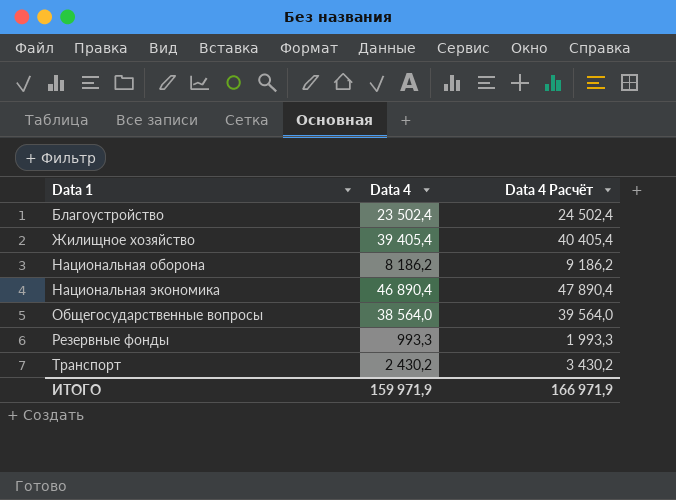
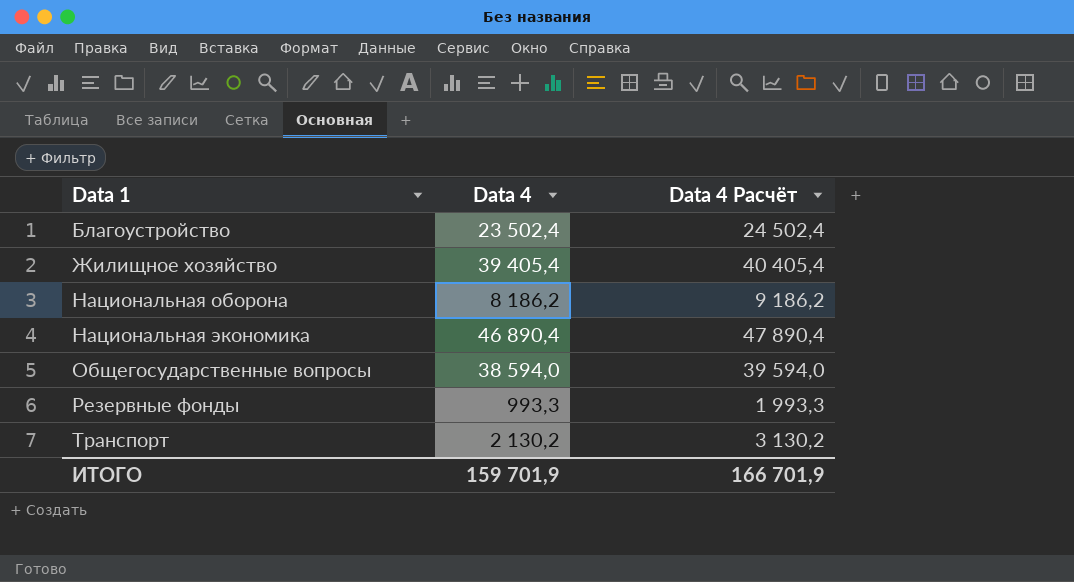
Общегосударственные вопросы | Data 4: 38 564,0 -> 38 594,0
Общегосударственные вопросы | Data 4 Расчёт: 39 564,0 -> 39 594,0
Транспорт | Data 4: 2 430,2 -> 2 130,2
Транспорт | Data 4 Расчёт: 3 430,2 -> 3 130,2
ИТОГО | Data 4: 159 971,9 -> 159 701,9
ИТОГО | Data 4 Расчёт: 166 971,9 -> 166 701,9

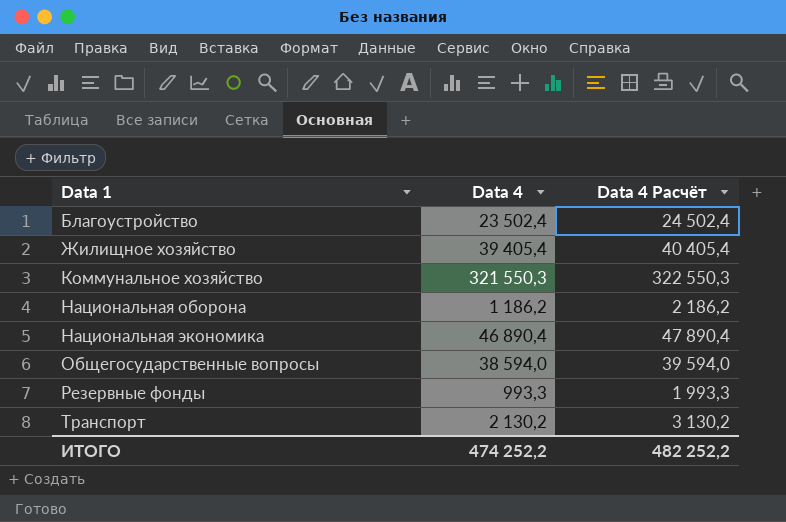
row Коммунальное хозяйство: none -> 321 550,3 | 322 550,3
Национальная оборона | Data 4: 8 186,2 -> 1 186,2
Национальная оборона | Data 4 Расчёт: 9 186,2 -> 2 186,2
ИТОГО | Data 4: 159 701,9 -> 474 252,2
ИТОГО | Data 4 Расчёт: 166 701,9 -> 482 252,2

